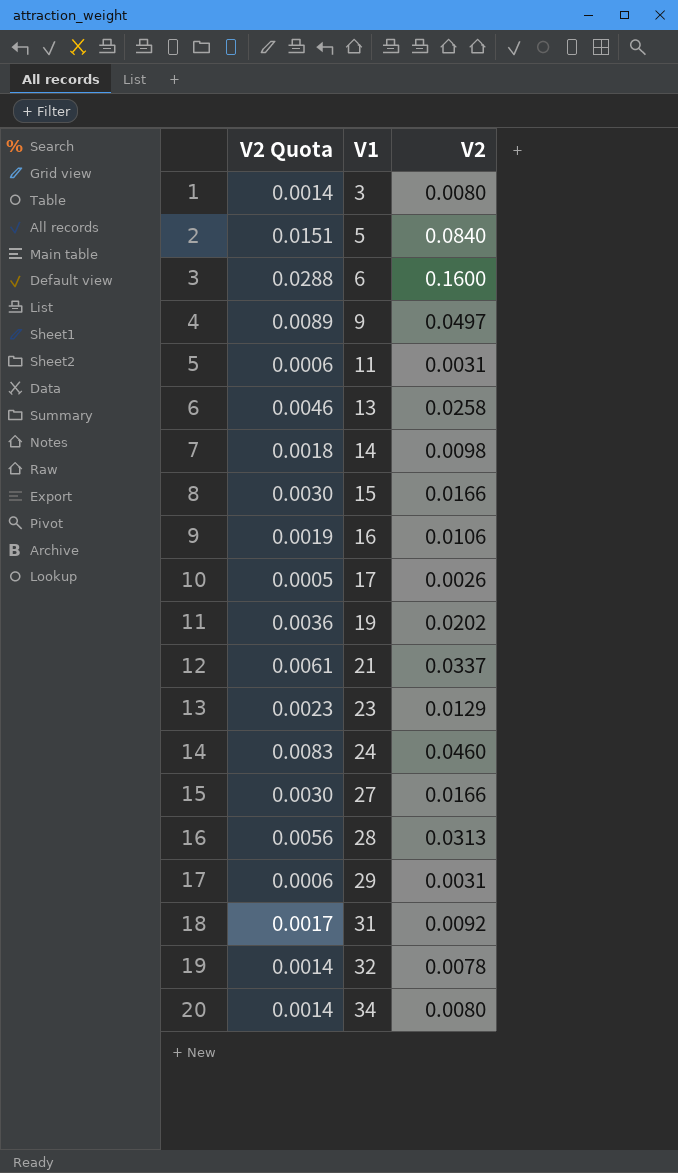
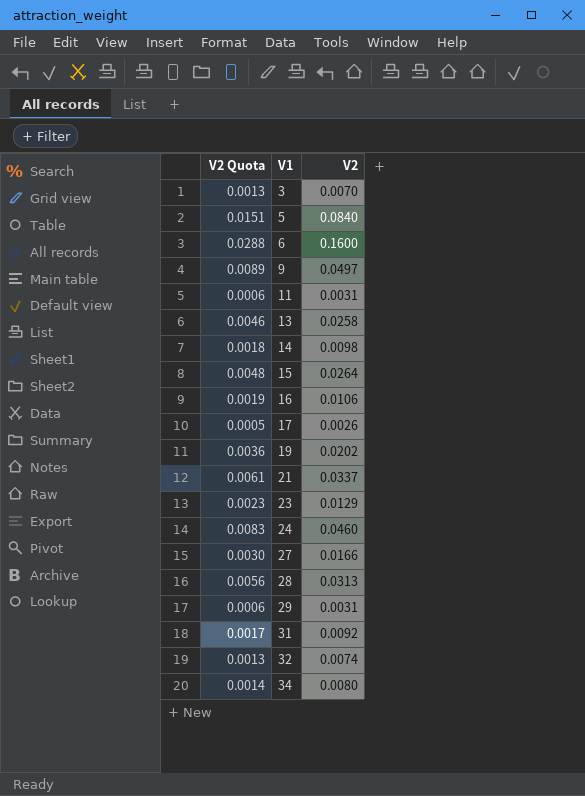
3 | V2 Quota: 0.0014 -> 0.0013
3 | V2: 0.0080 -> 0.0070
15 | V2 Quota: 0.0030 -> 0.0048
15 | V2: 0.0166 -> 0.0264
32 | V2 Quota: 0.0014 -> 0.0013
32 | V2: 0.0078 -> 0.0074

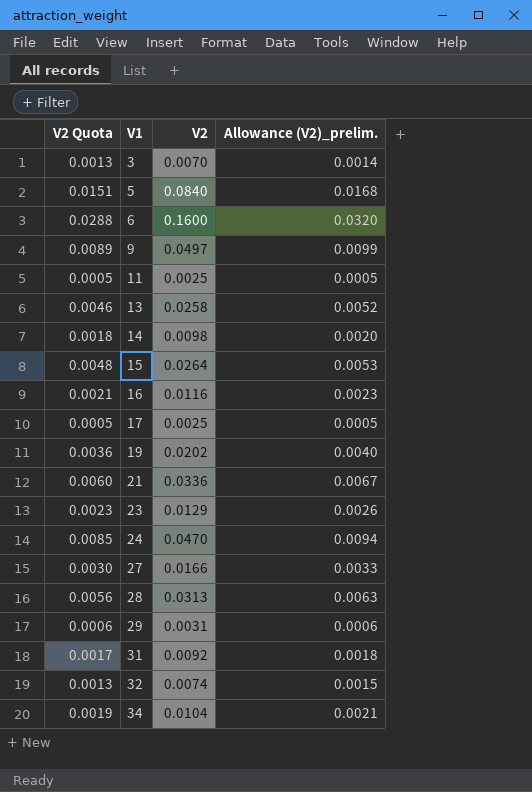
column Allowance (V2)_prelim. | formula: none -> [V2] * 0.2
11 | V2 Quota: 0.0006 -> 0.0005
11 | V2: 0.0031 -> 0.0025
16 | V2 Quota: 0.0019 -> 0.0021
16 | V2: 0.0106 -> 0.0116
17 | V2: 0.0026 -> 0.0025
21 | V2 Quota: 0.0061 -> 0.0060
21 | V2: 0.0337 -> 0.0336
24 | V2 Quota: 0.0083 -> 0.0085
24 | V2: 0.0460 -> 0.0470
34 | V2 Quota: 0.0014 -> 0.0019
34 | V2: 0.0080 -> 0.0104

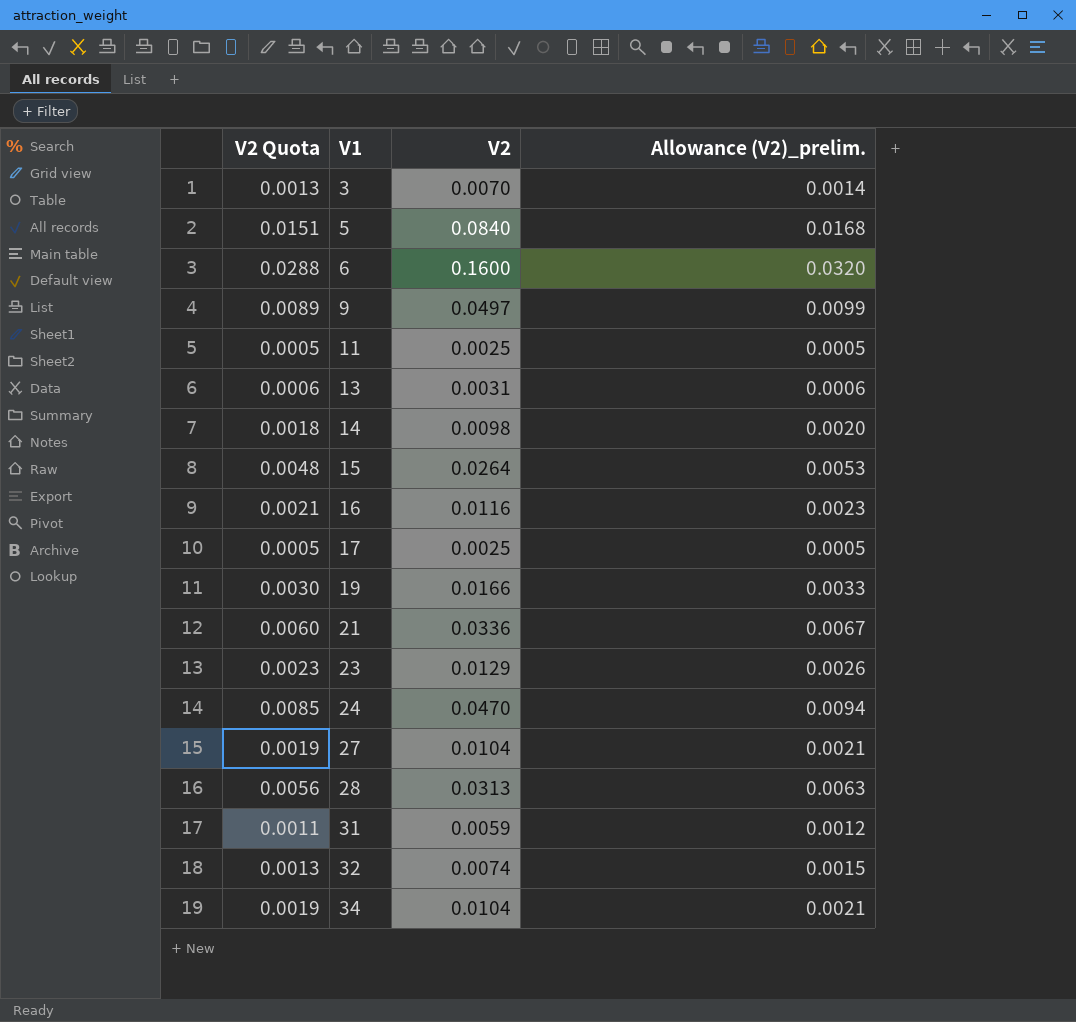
row 29: 0.0006 | 0.0031 | 0.0006 -> none
13 | V2 Quota: 0.0046 -> 0.0006
13 | V2: 0.0258 -> 0.0031
13 | Allowance (V2)_prelim.: 0.0052 -> 0.0006
19 | V2 Quota: 0.0036 -> 0.0030
19 | V2: 0.0202 -> 0.0166
19 | Allowance (V2)_prelim.: 0.0040 -> 0.0033
27 | V2 Quota: 0.0030 -> 0.0019
27 | V2: 0.0166 -> 0.0104
27 | Allowance (V2)_prelim.: 0.0033 -> 0.0021
31 | V2 Quota: 0.0017 -> 0.0011
31 | V2: 0.0092 -> 0.0059
31 | Allowance (V2)_prelim.: 0.0018 -> 0.0012

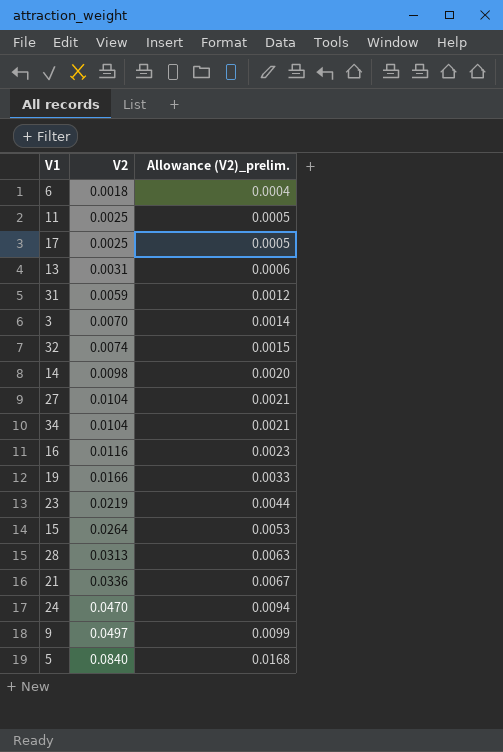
row order: V1 ascending -> V2 ascending
column V2 Quota | formula: [V2] * 0.18 -> none
6 | V2: 0.1600 -> 0.0018
6 | Allowance (V2)_prelim.: 0.0320 -> 0.0004
23 | V2: 0.0129 -> 0.0219
23 | Allowance (V2)_prelim.: 0.0026 -> 0.0044

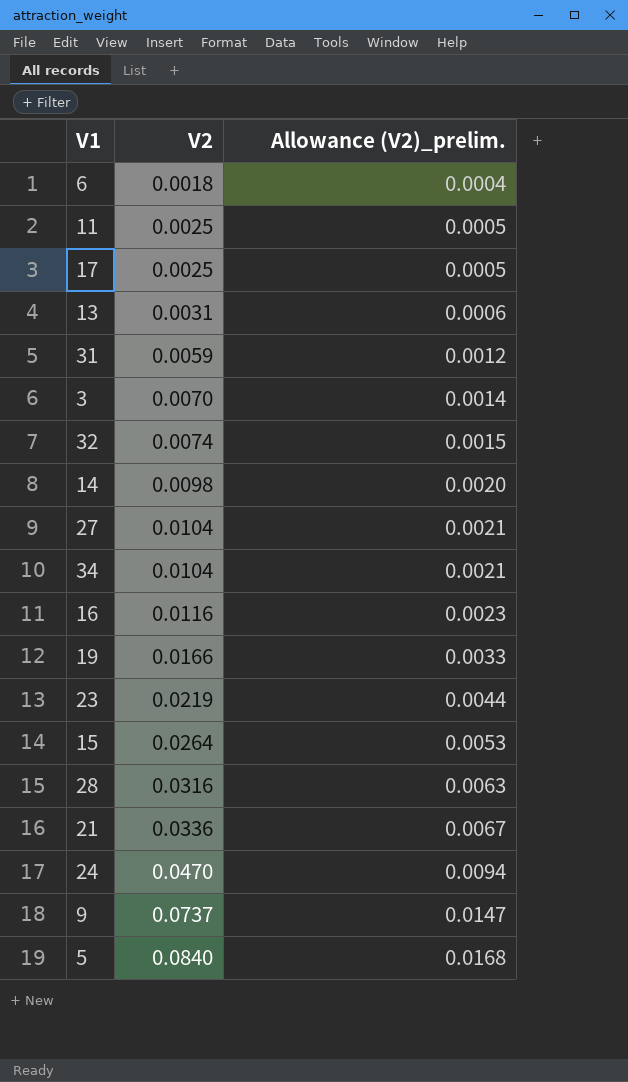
28 | V2: 0.0313 -> 0.0316
9 | V2: 0.0497 -> 0.0737
9 | Allowance (V2)_prelim.: 0.0099 -> 0.0147

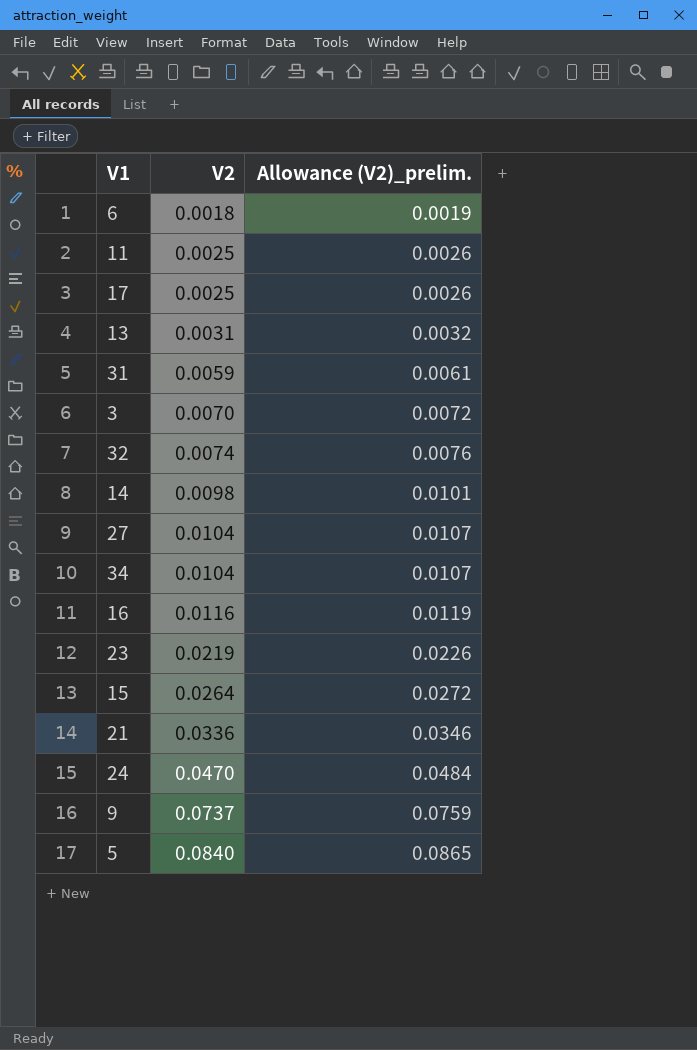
column Allowance (V2)_prelim. | formula: [V2] * 0.2 -> [V2] * 1.03
row 19: 0.0166 | 0.0033 -> none
row 28: 0.0316 | 0.0063 -> none

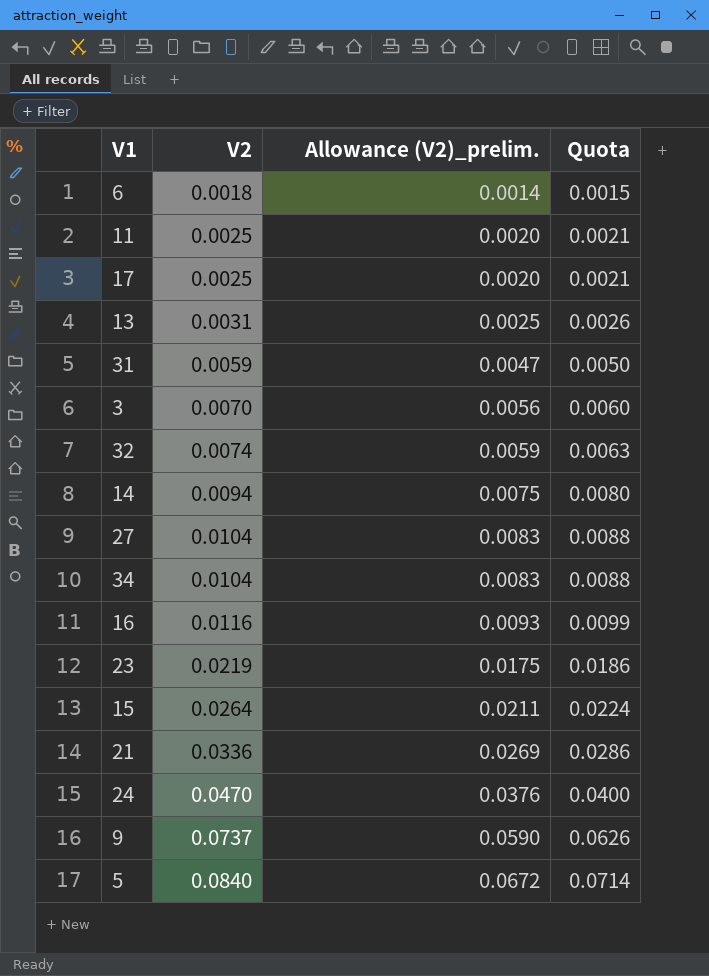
column Allowance (V2)_prelim. | formula: [V2] * 1.03 -> [V2] * 0.8
column Quota | formula: none -> [V2] * 0.85
14 | V2: 0.0098 -> 0.0094

